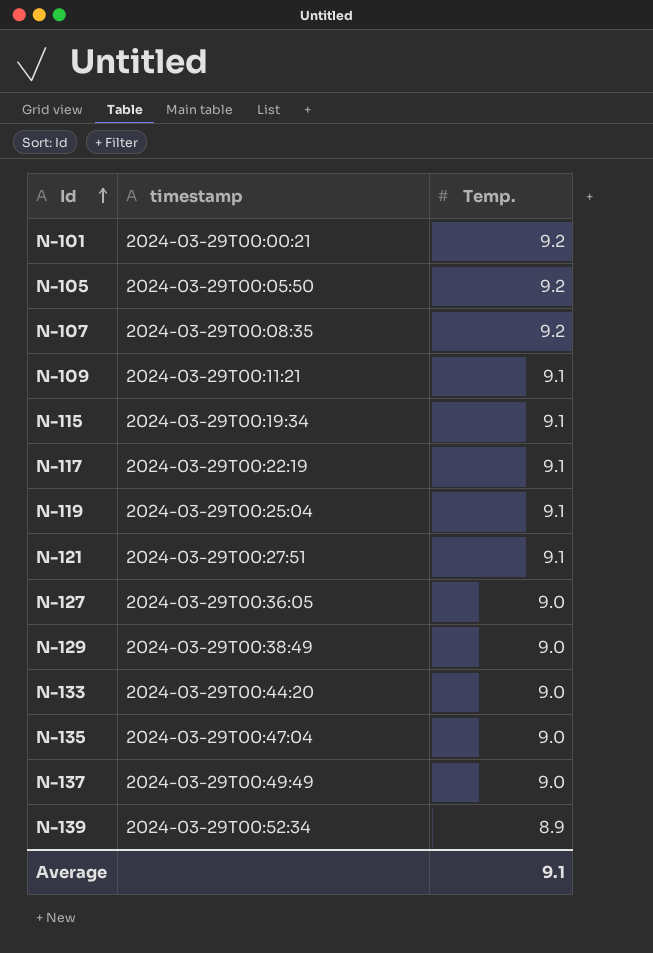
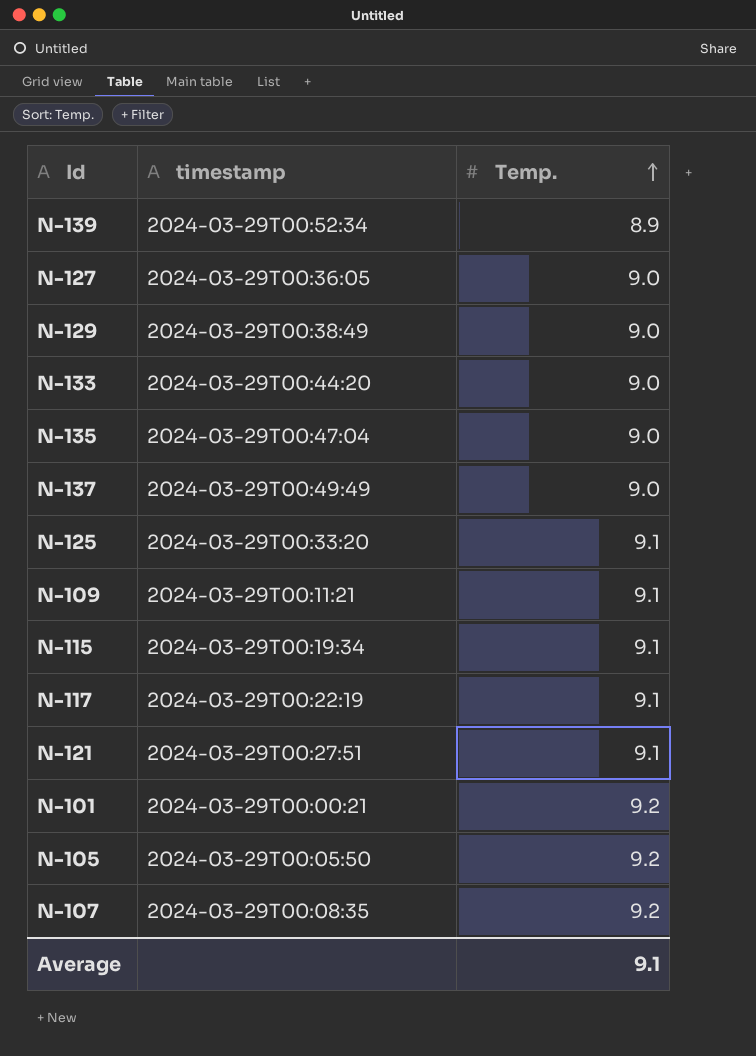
row order: Id ascending -> Temp. ascending
row N-119: 2024-03-29T00:25:04 | 9.1 -> none
row N-125: none -> 2024-03-29T00:33:20 | 9.1

